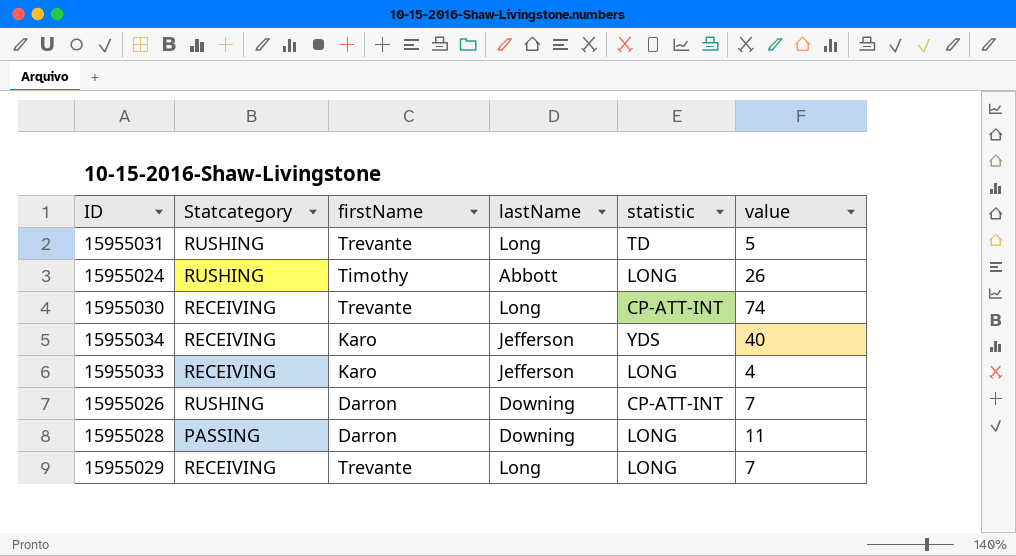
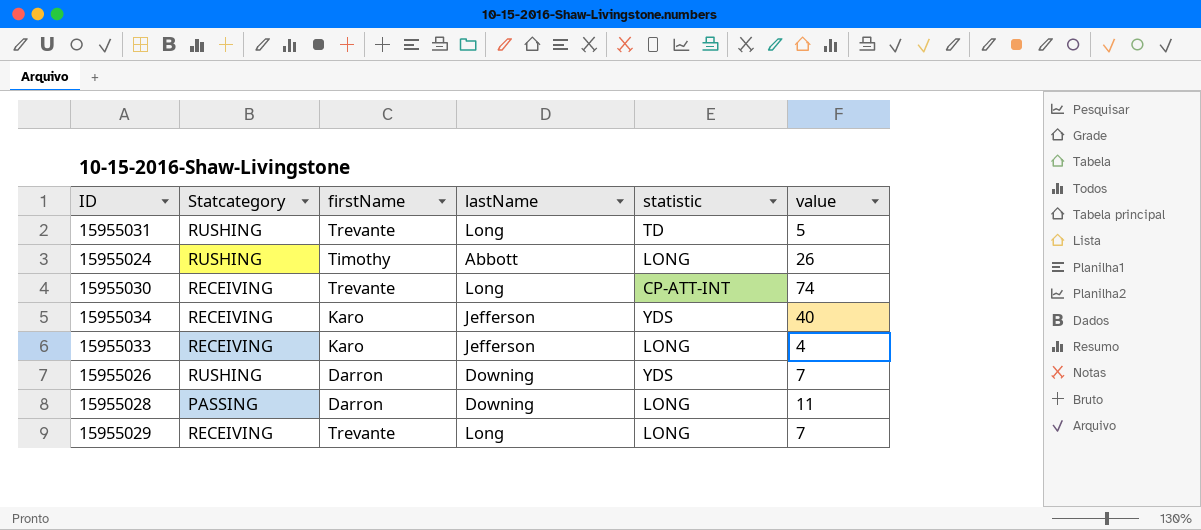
15955026 | statistic: CP-ATT-INT -> YDS

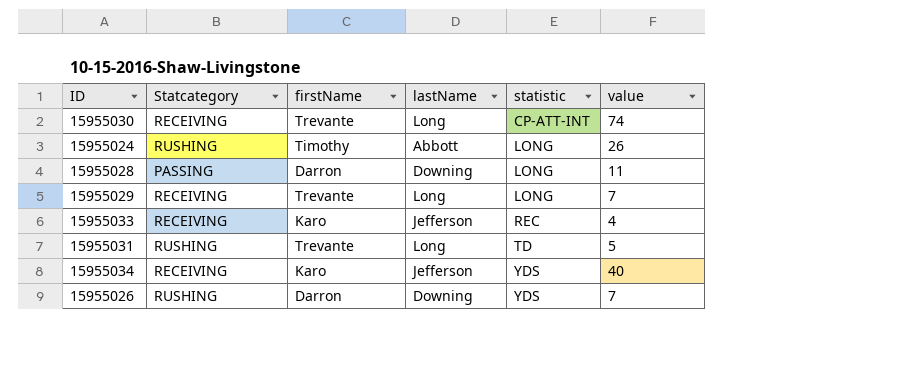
row order: none -> statistic ascending
15955033 | statistic: LONG -> REC

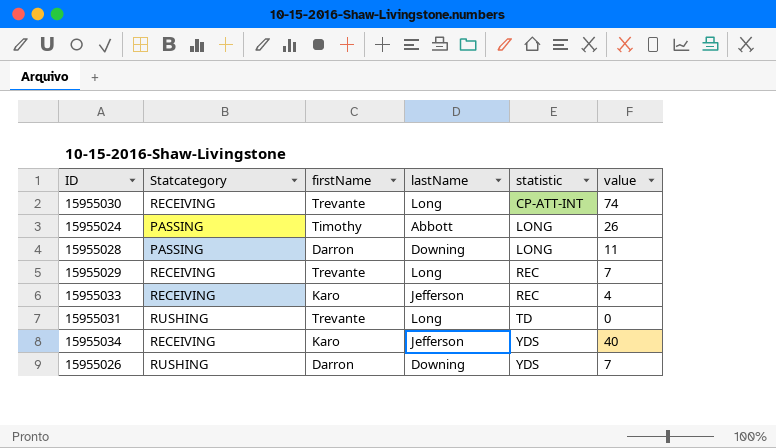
15955024 | Statcategory: RUSHING -> PASSING
15955029 | statistic: LONG -> REC
15955031 | value: 5 -> 0

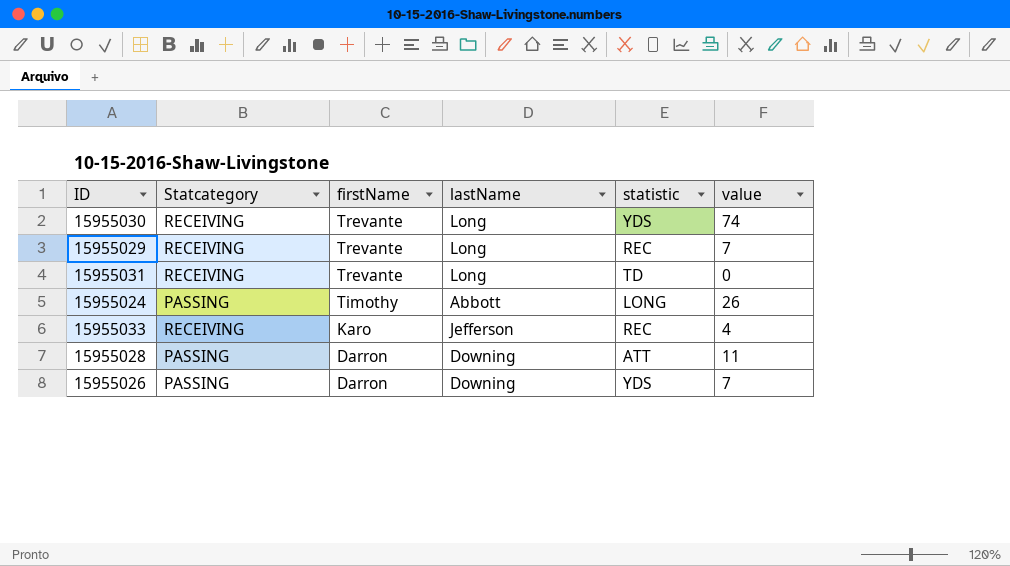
row order: statistic ascending -> firstName descending
row 15955034: RECEIVING | Karo | Jefferson | YDS | 40 -> none
15955030 | statistic: CP-ATT-INT -> YDS
15955031 | Statcategory: RUSHING -> RECEIVING
15955028 | statistic: LONG -> ATT
15955026 | Statcategory: RUSHING -> PASSING

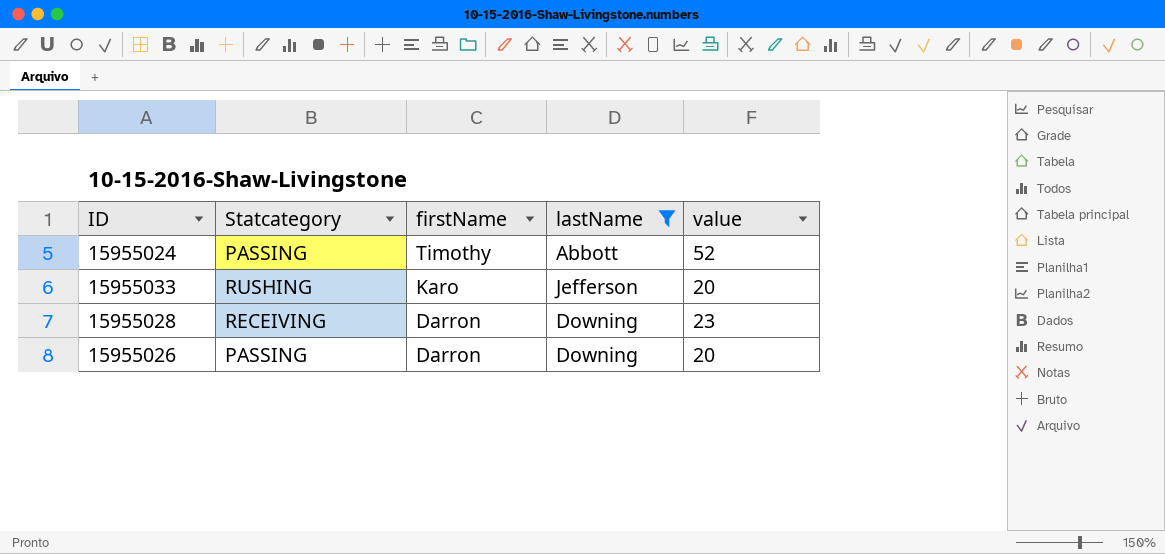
filter: none -> lastName != Long
column statistic | position: 5 -> none
15955024 | value: 26 -> 52
15955033 | Statcategory: RECEIVING -> RUSHING
15955033 | value: 4 -> 20
15955028 | Statcategory: PASSING -> RECEIVING
15955028 | value: 11 -> 23
15955026 | value: 7 -> 20

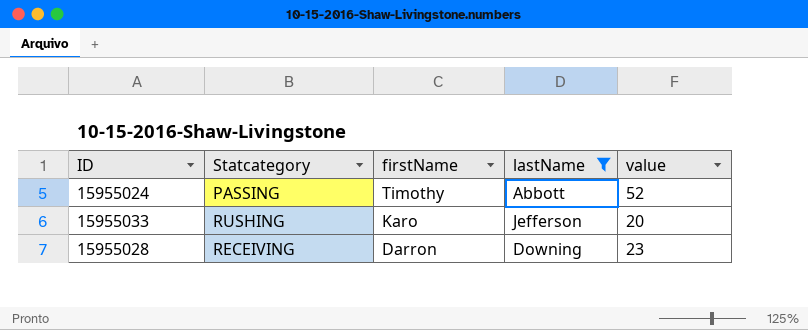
row 15955026: PASSING | Darron | Downing | 20 -> none

